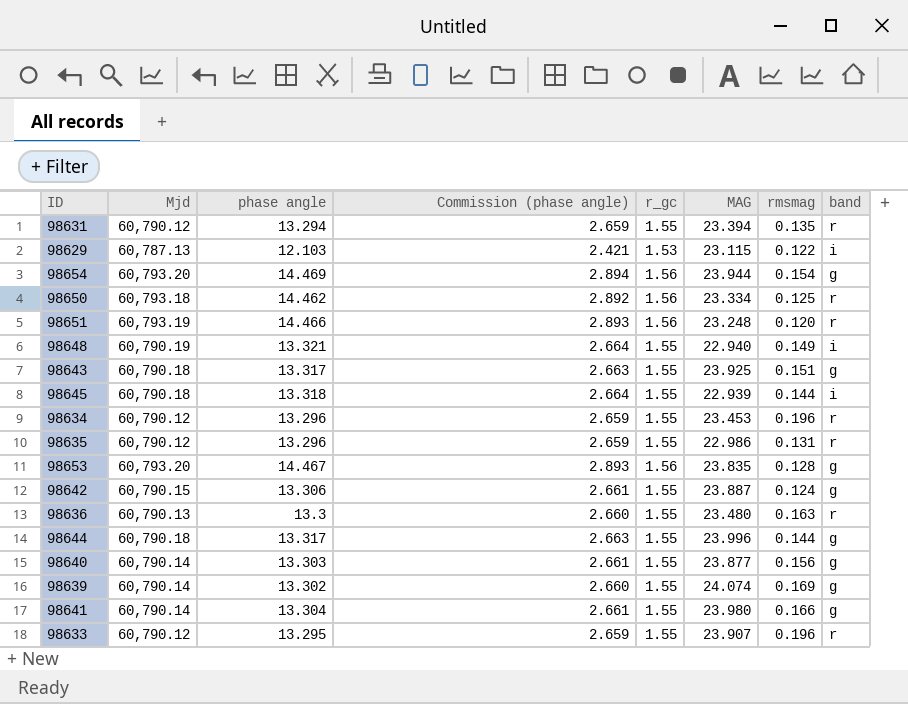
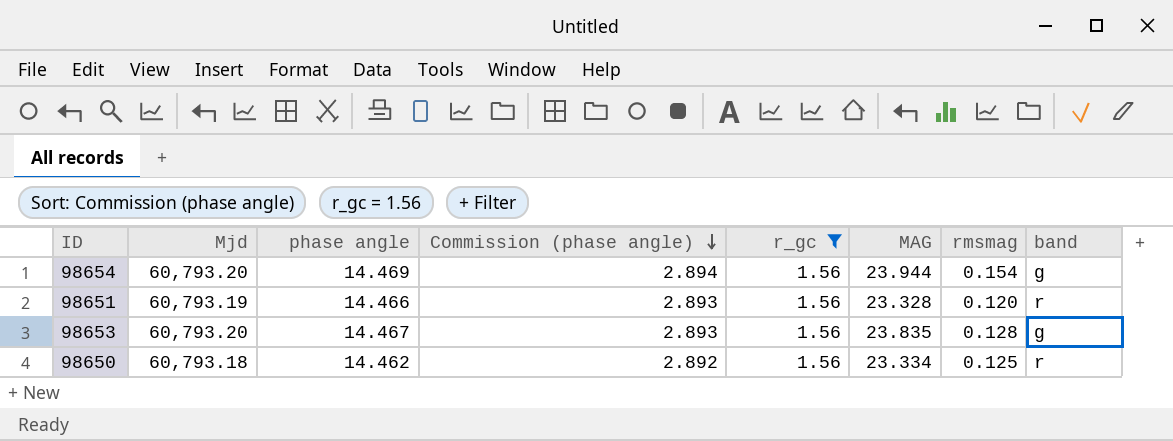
filter: none -> r_gc = 1.56
row order: none -> Commission (phase angle) descending
98651 | MAG: 23.248 -> 23.328

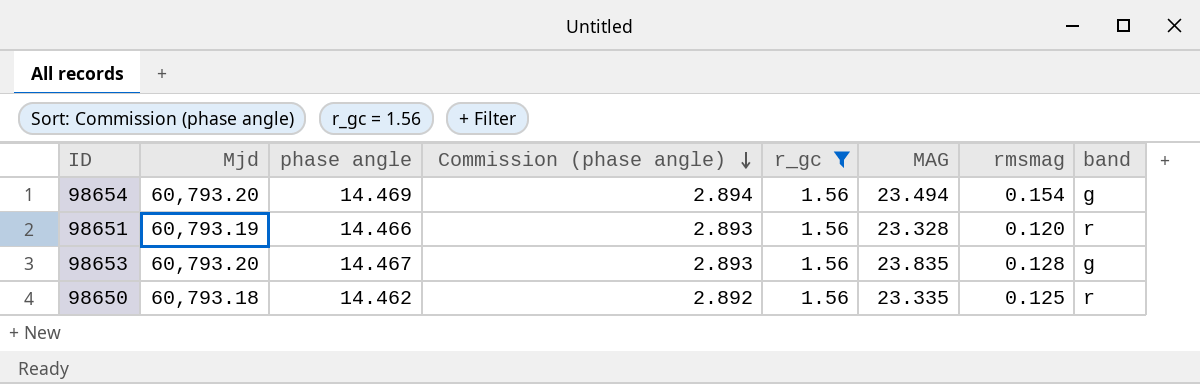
98654 | MAG: 23.944 -> 23.494
98650 | MAG: 23.334 -> 23.335

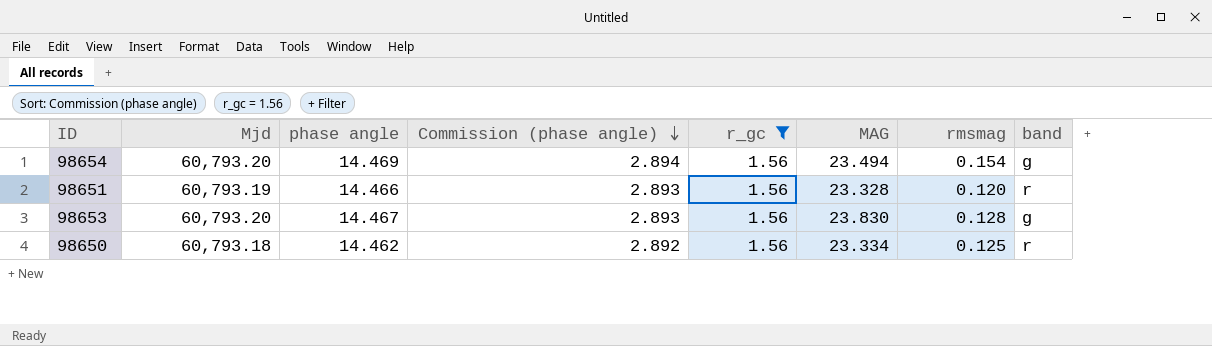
98653 | MAG: 23.835 -> 23.830
98650 | MAG: 23.335 -> 23.334

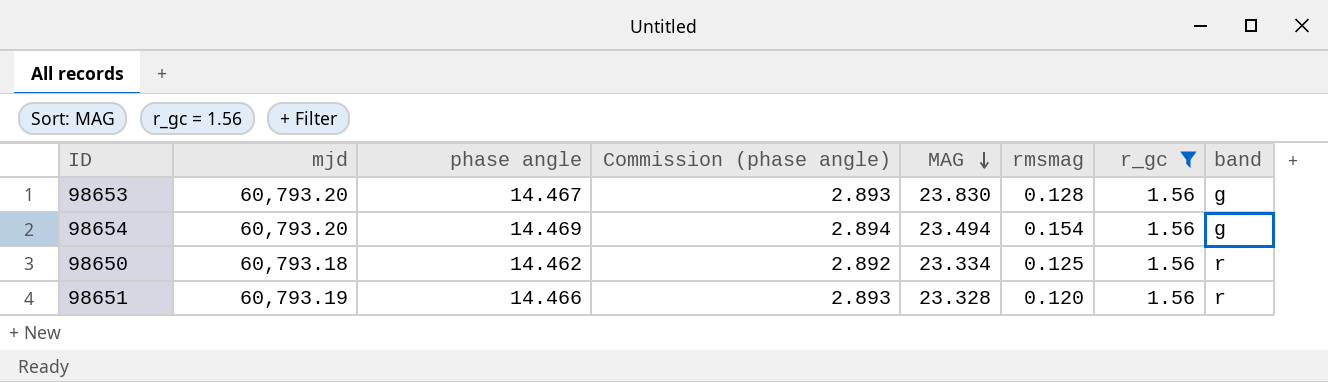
row order: Commission (phase angle) descending -> MAG descending
column name: Mjd -> mjd
column r_gc | position: 5 -> 7

